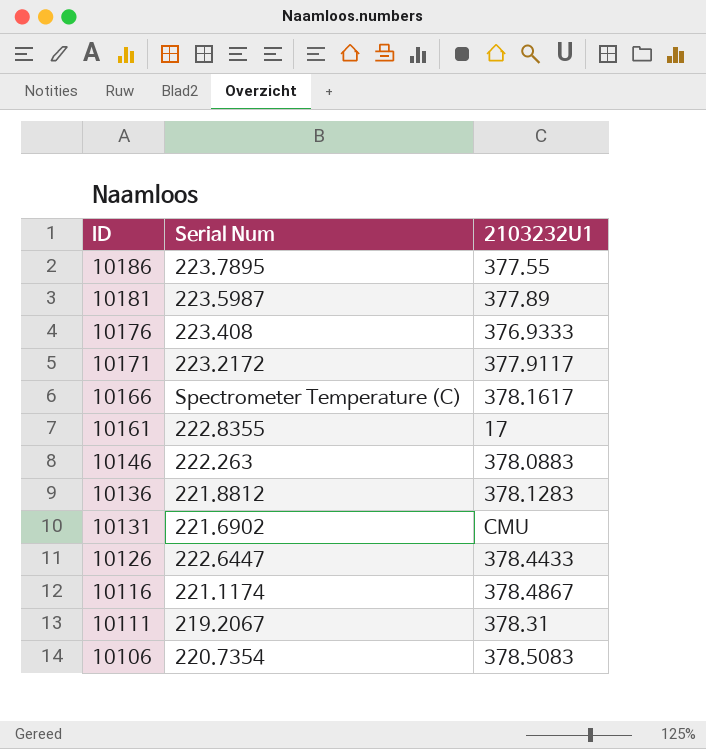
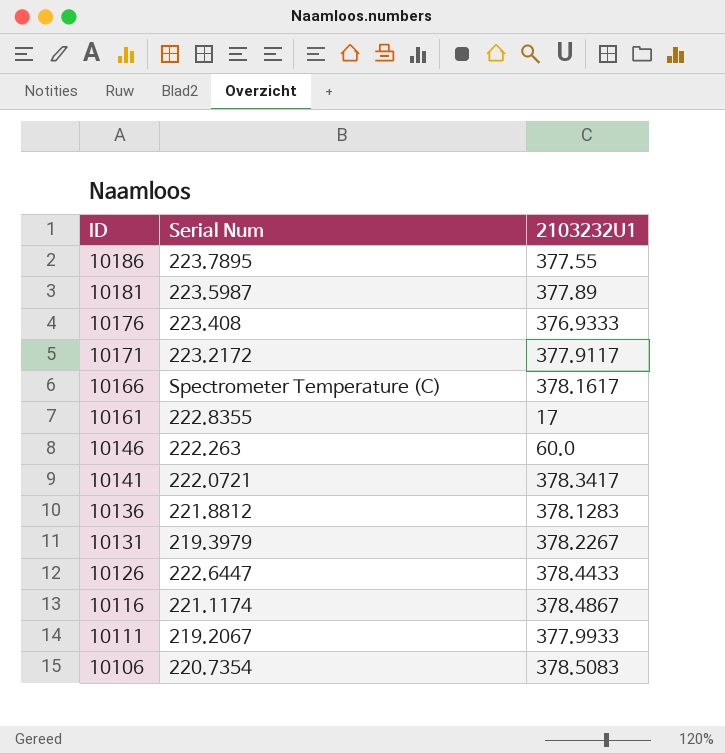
10146 | 2103232U1: 378.0883 -> 60.0
row 10141: none -> 222.0721 | 378.3417
10131 | Serial Num: 221.6902 -> 219.3979
10131 | 2103232U1: CMU -> 378.2267
10111 | 2103232U1: 378.31 -> 377.9933

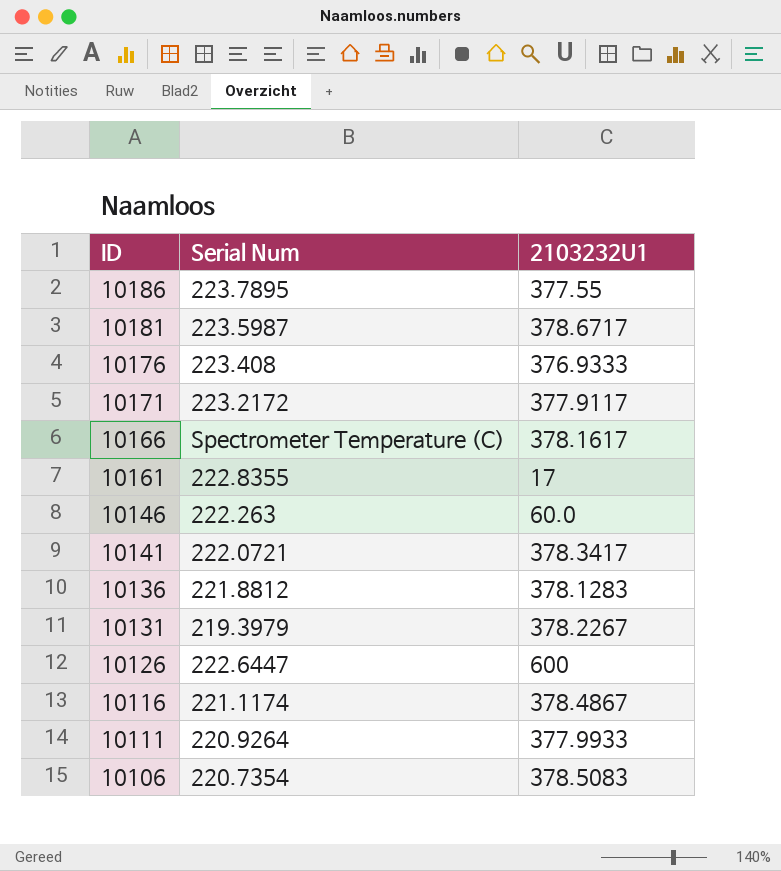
10181 | 2103232U1: 377.89 -> 378.6717
10126 | 2103232U1: 378.4433 -> 600
10111 | Serial Num: 219.2067 -> 220.9264

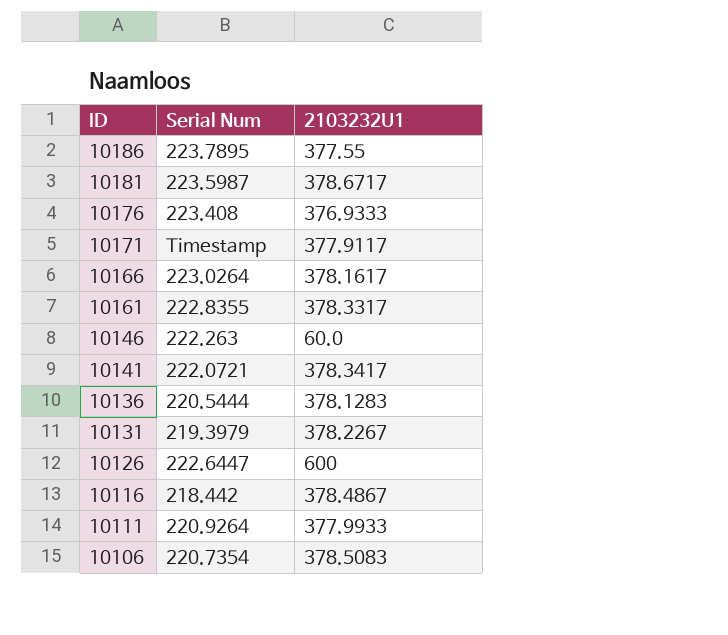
10171 | Serial Num: 223.2172 -> Timestamp
10166 | Serial Num: Spectrometer Temperature (C) -> 223.0264
10161 | 2103232U1: 17 -> 378.3317
10136 | Serial Num: 221.8812 -> 220.5444
10116 | Serial Num: 221.1174 -> 218.442

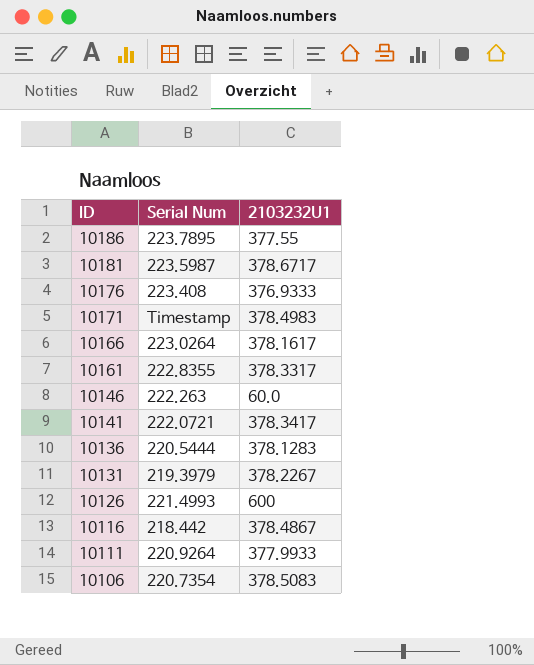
10171 | 2103232U1: 377.9117 -> 378.4983
10126 | Serial Num: 222.6447 -> 221.4993

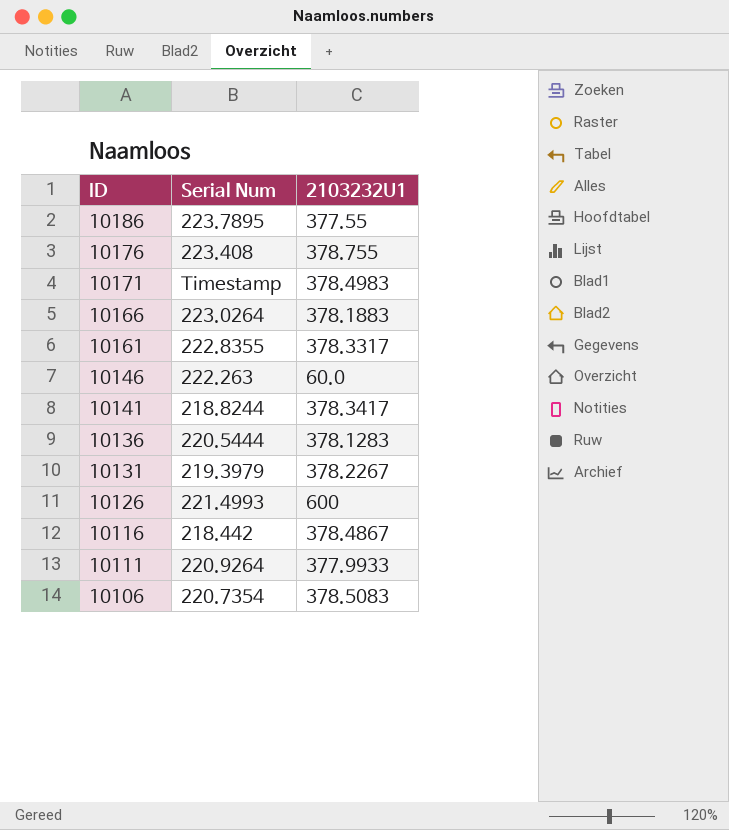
row 10181: 223.5987 | 378.6717 -> none
10176 | 2103232U1: 376.9333 -> 378.755
10166 | 2103232U1: 378.1617 -> 378.1883
10141 | Serial Num: 222.0721 -> 218.8244

